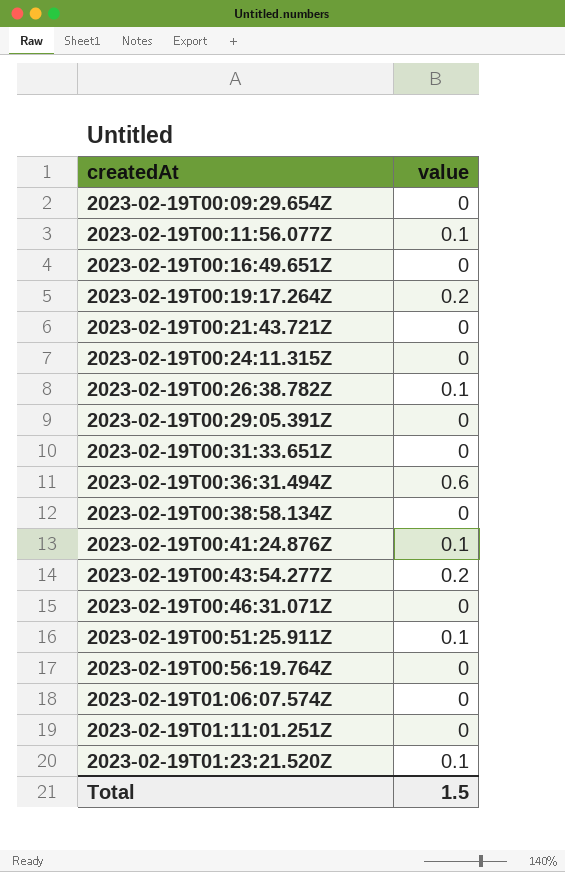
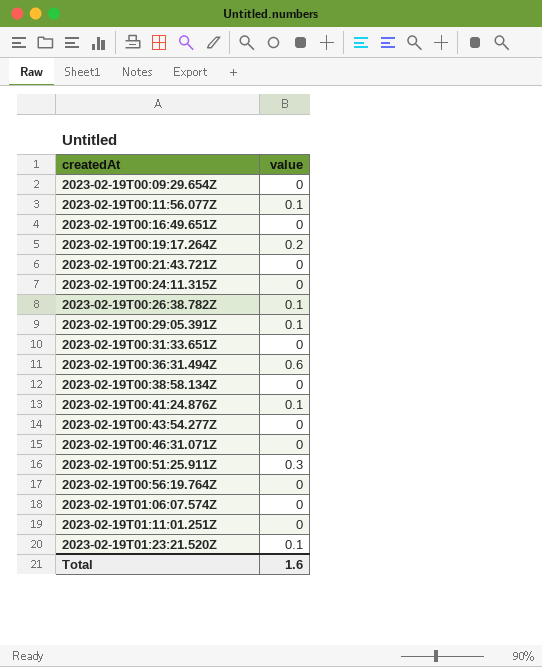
2023-02-19T00:29:05.391Z | value: 0 -> 0.1
2023-02-19T00:43:54.277Z | value: 0.2 -> 0
2023-02-19T00:51:25.911Z | value: 0.1 -> 0.3
Total | value: 1.5 -> 1.6

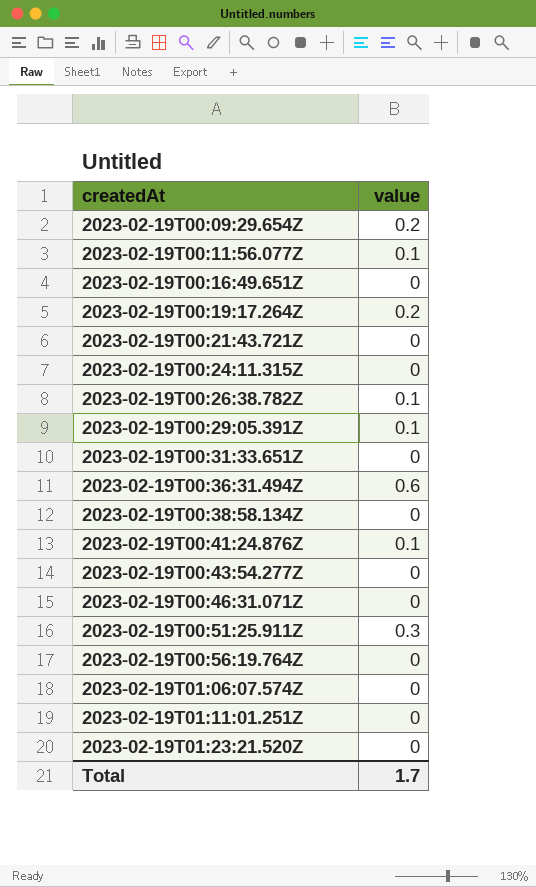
2023-02-19T00:09:29.654Z | value: 0 -> 0.2
2023-02-19T01:23:21.520Z | value: 0.1 -> 0
Total | value: 1.6 -> 1.7

